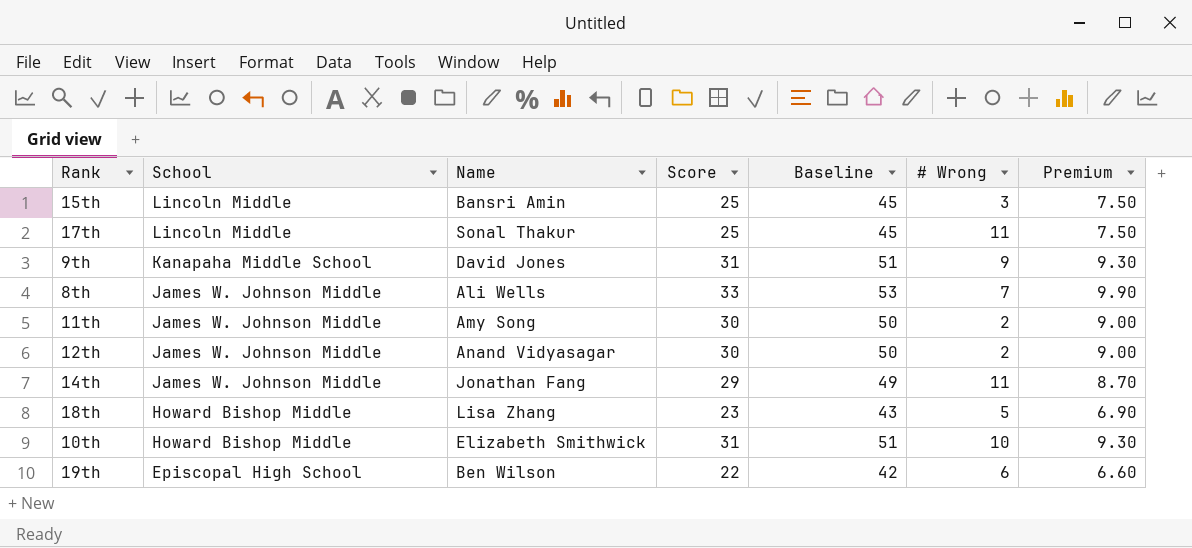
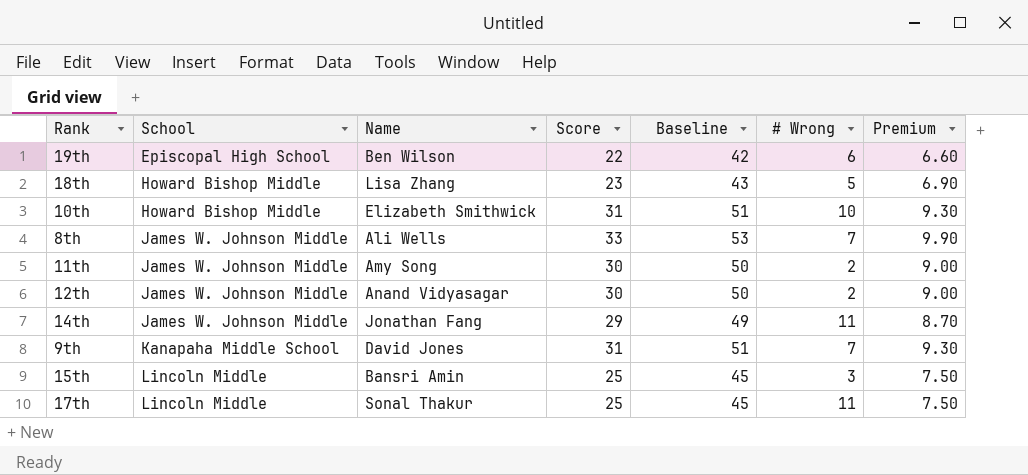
row order: School descending -> School ascending
9th | # Wrong: 9 -> 7

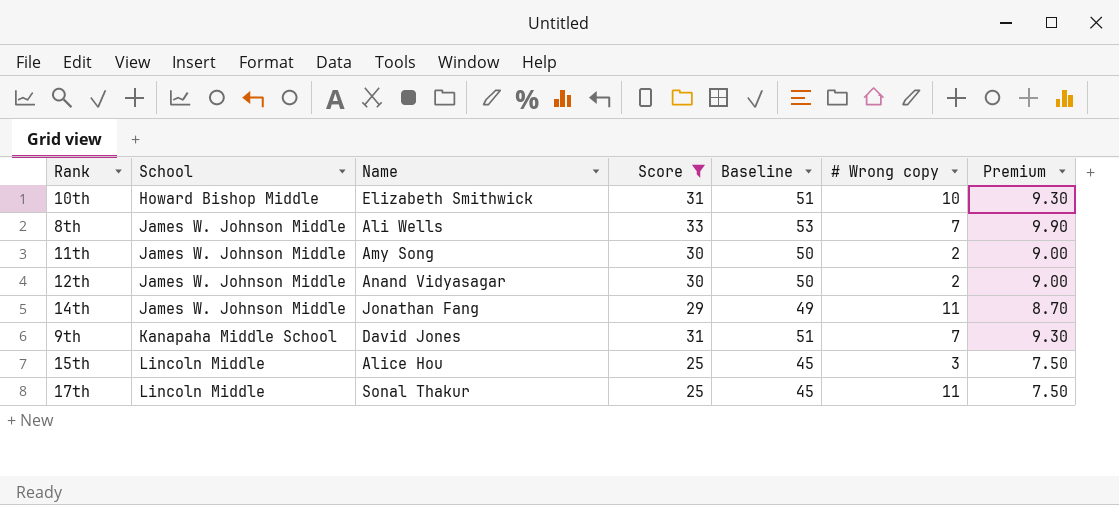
filter: none -> Score >= 25
column name: # Wrong -> # Wrong copy
15th | Name: Bansri Amin -> Alice Hou

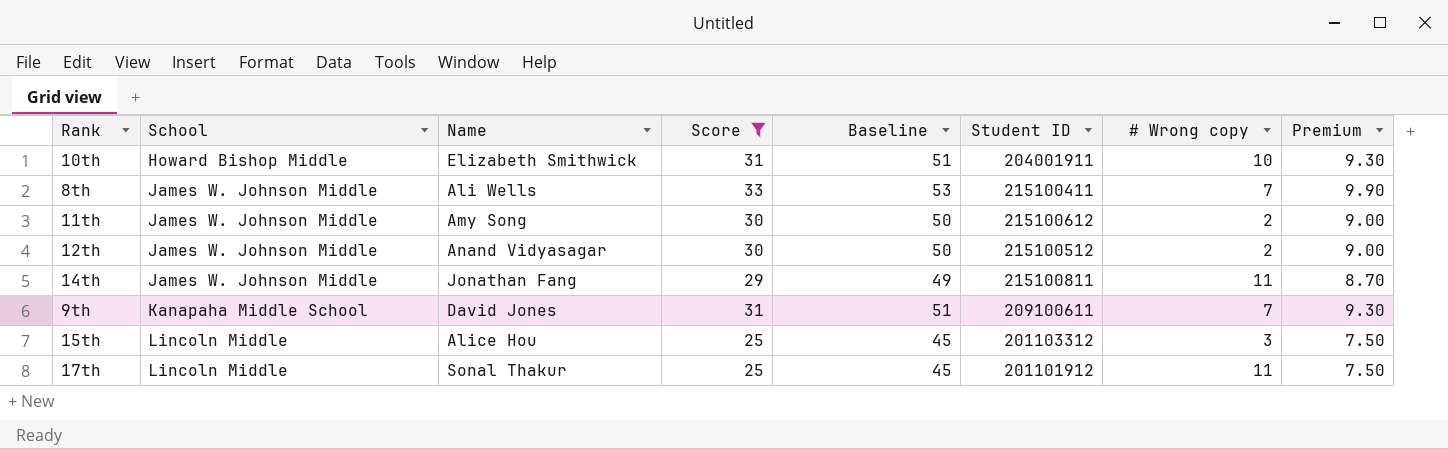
column Student ID | position: none -> 6

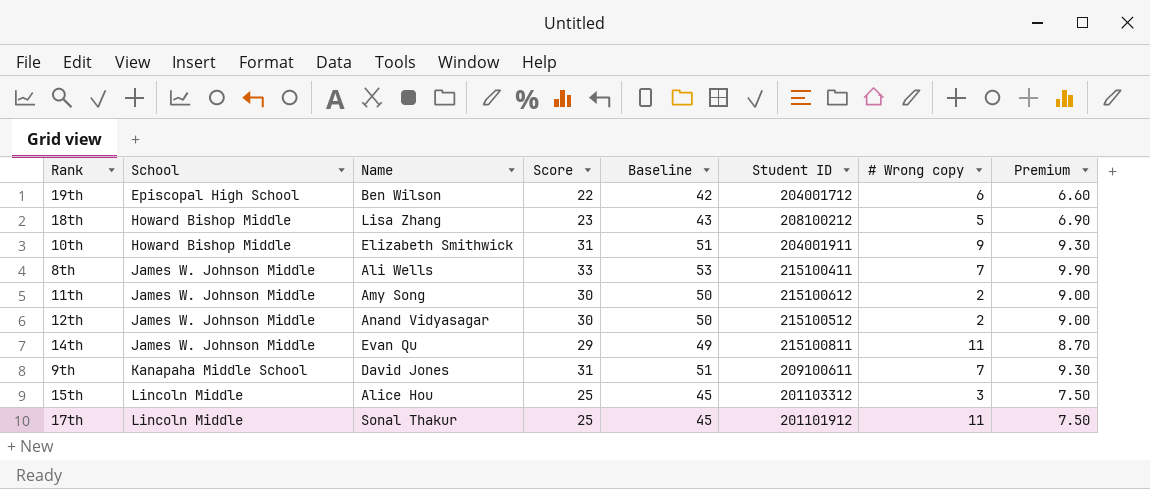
filter: Score >= 25 -> none
10th | # Wrong copy: 10 -> 9
14th | Name: Jonathan Fang -> Evan Qu

